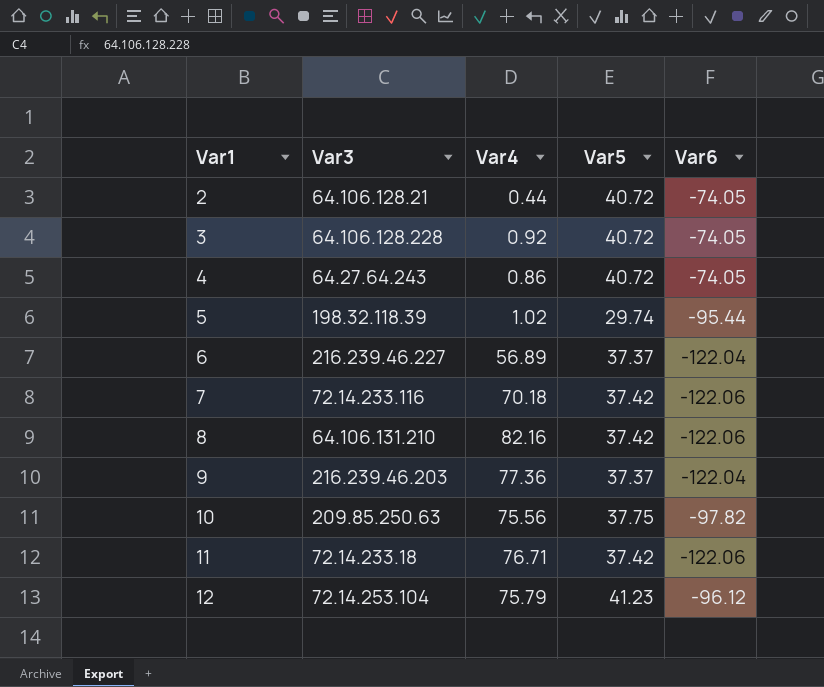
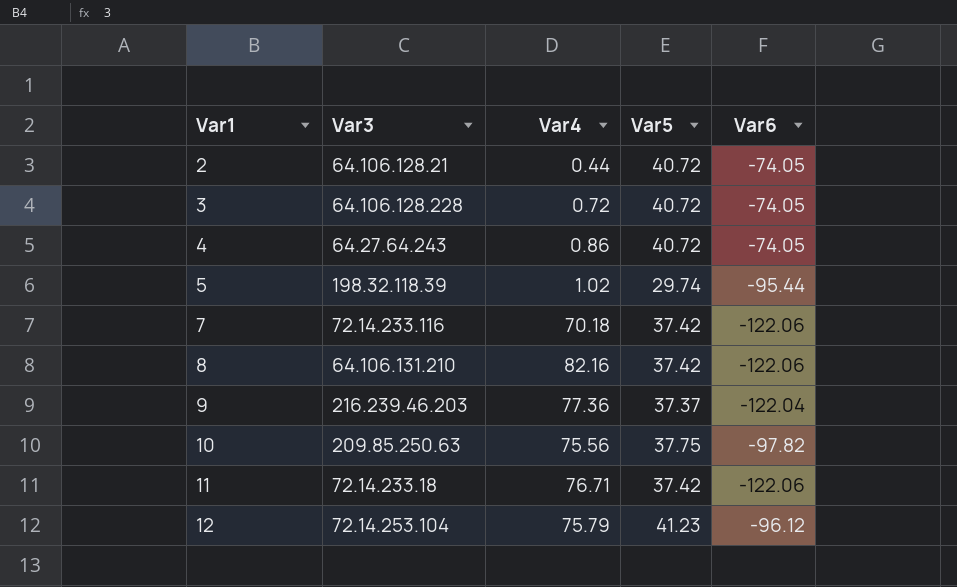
row 6: 216.239.46.227 | 56.89 | 37.37 | -122.04 -> none
3 | Var4: 0.92 -> 0.72

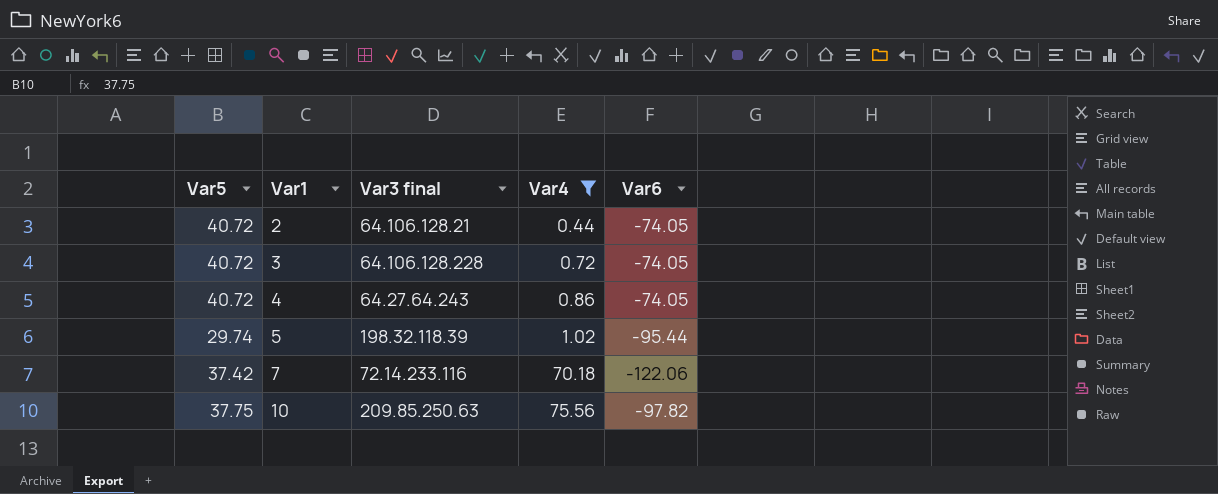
filter: none -> Var4 <= 75.56
column Var5 | position: 4 -> 1
column name: Var3 -> Var3 final

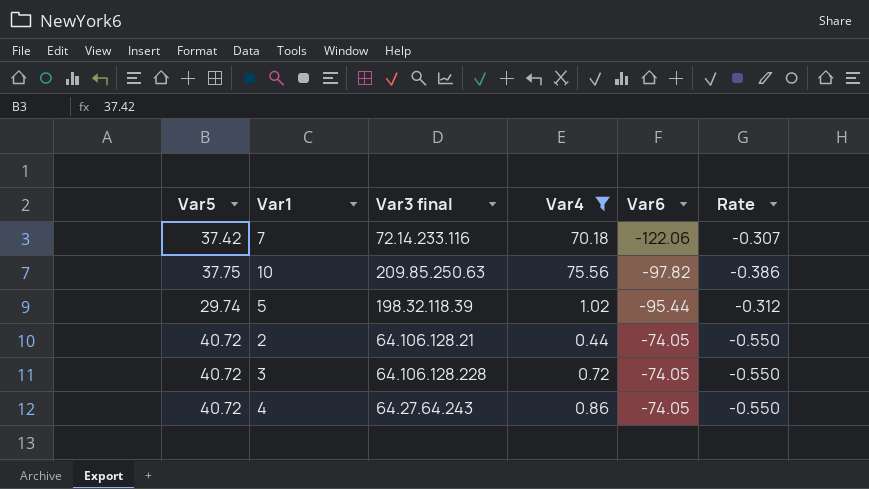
row order: Var1 ascending -> Var6 ascending
column Rate | formula: none -> [Var5] / [Var6]

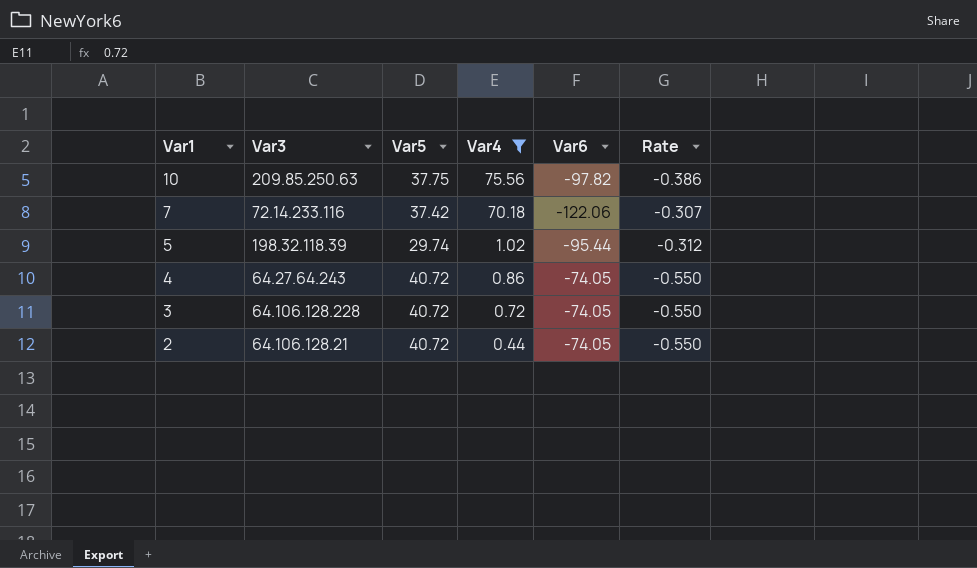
row order: Var6 ascending -> Var1 descending
column name: Var3 final -> Var3
column Var5 | position: 1 -> 3

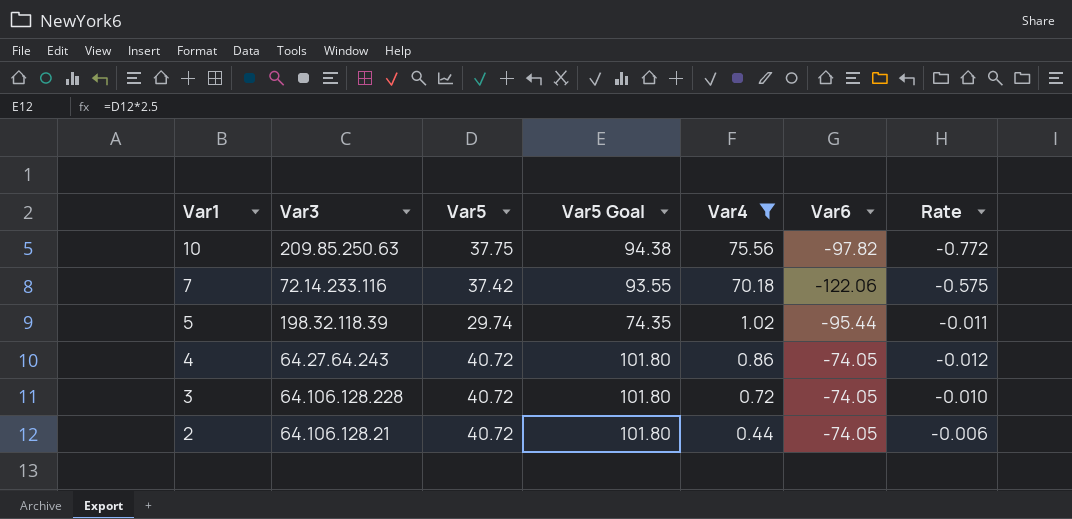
column Var5 Goal | formula: none -> [Var5] * 2.5
column Rate | formula: [Var5] / [Var6] -> [Var4] / [Var6]

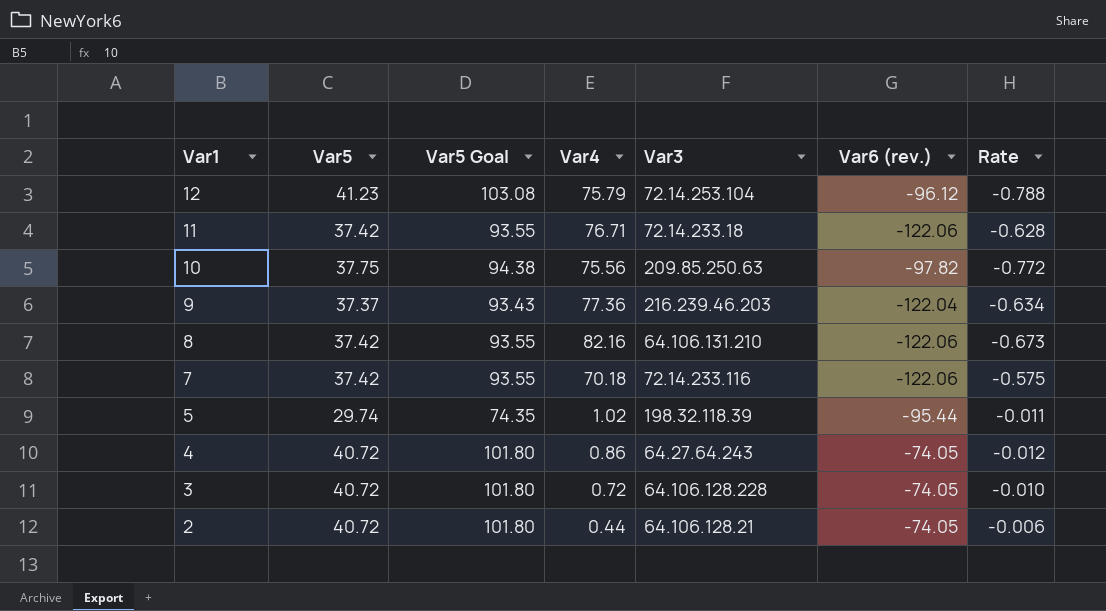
filter: Var4 <= 75.56 -> none
column Var3 | position: 2 -> 5
column name: Var6 -> Var6 (rev.)

